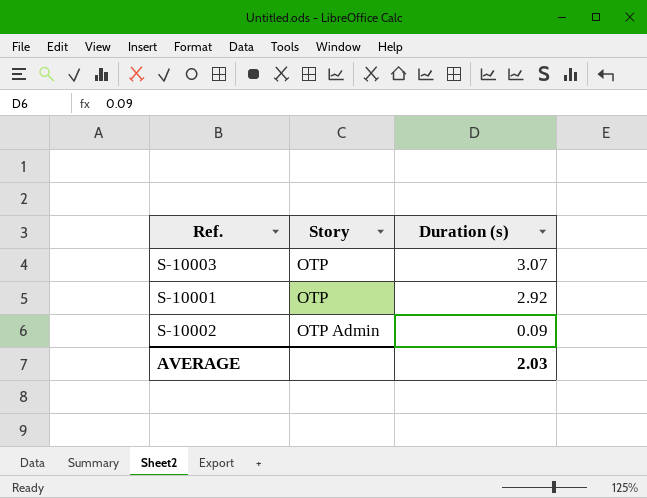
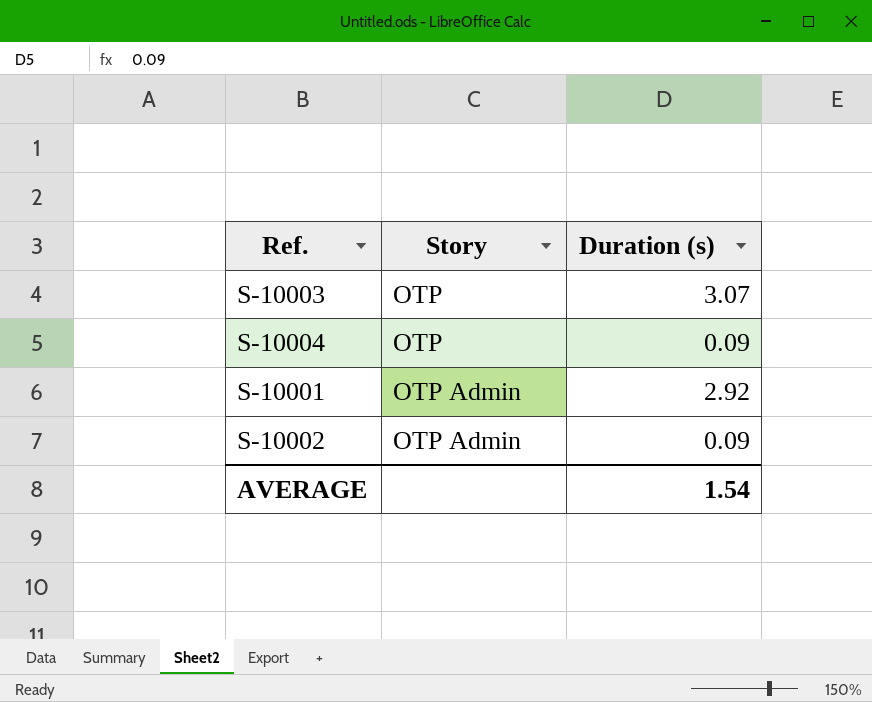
row S-10004: none -> OTP | 0.09
S-10001 | Story: OTP -> OTP Admin
AVERAGE | Duration (s): 2.03 -> 1.54

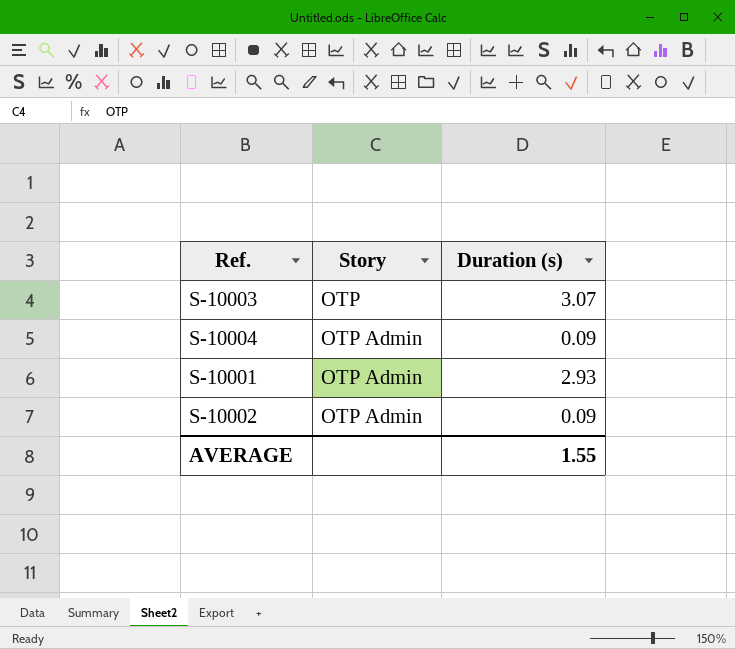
S-10004 | Story: OTP -> OTP Admin
S-10001 | Duration (s): 2.92 -> 2.93
AVERAGE | Duration (s): 1.54 -> 1.55

